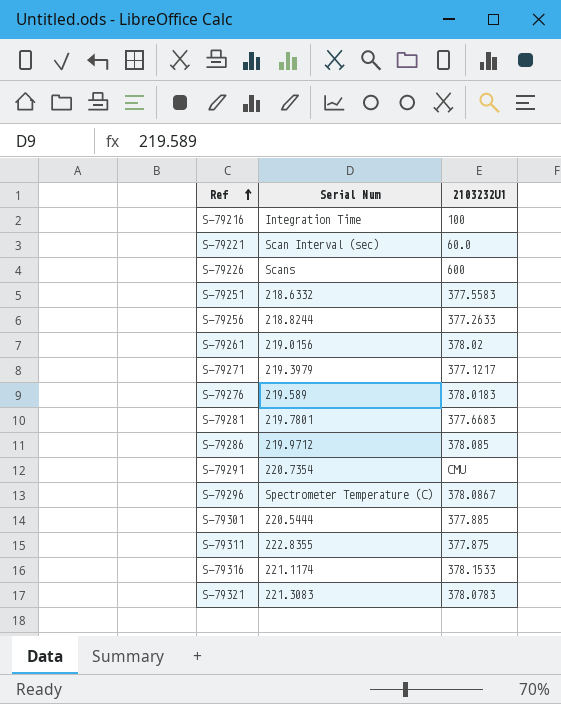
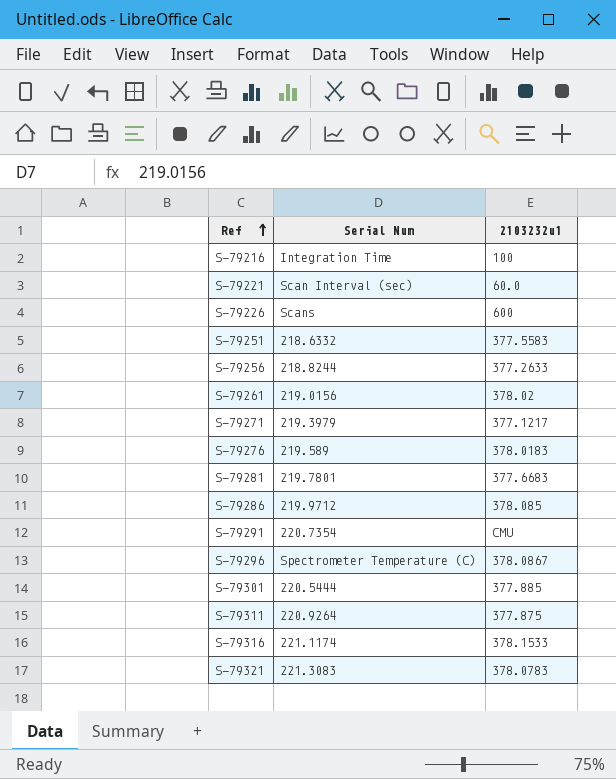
column name: 2103232U1 -> 2103232u1
S-79311 | Serial Num: 222.8355 -> 220.9264

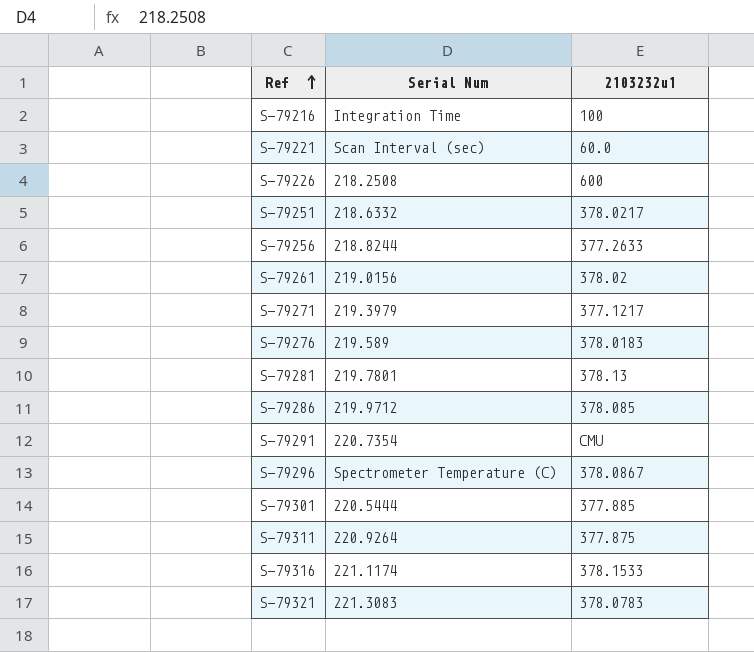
S-79226 | Serial Num: Scans -> 218.2508
S-79251 | 2103232u1: 377.5583 -> 378.0217
S-79281 | 2103232u1: 377.6683 -> 378.13

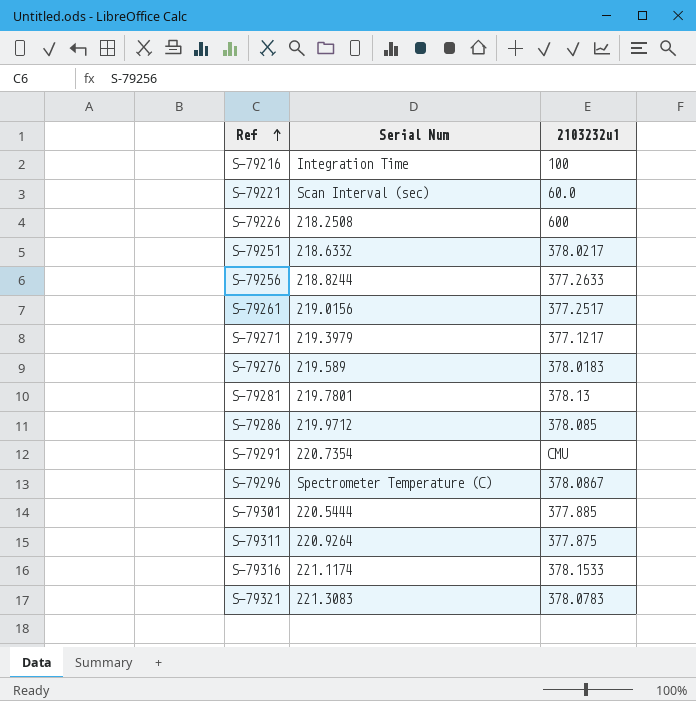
S-79261 | 2103232u1: 378.02 -> 377.2517

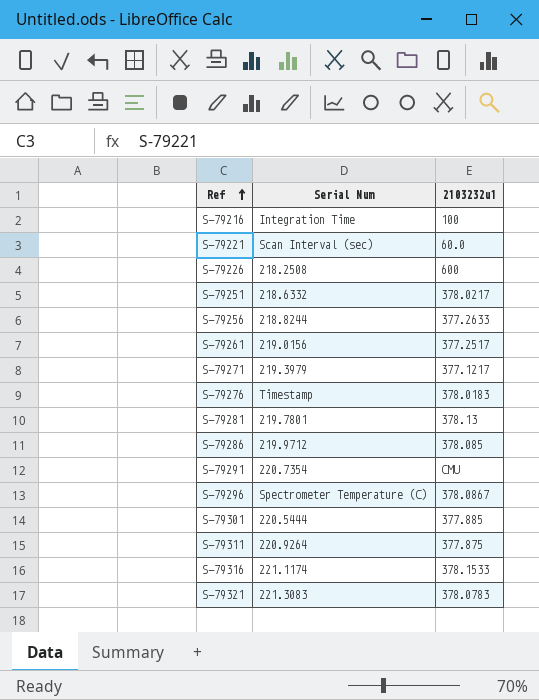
S-79276 | Serial Num: 219.589 -> Timestamp

